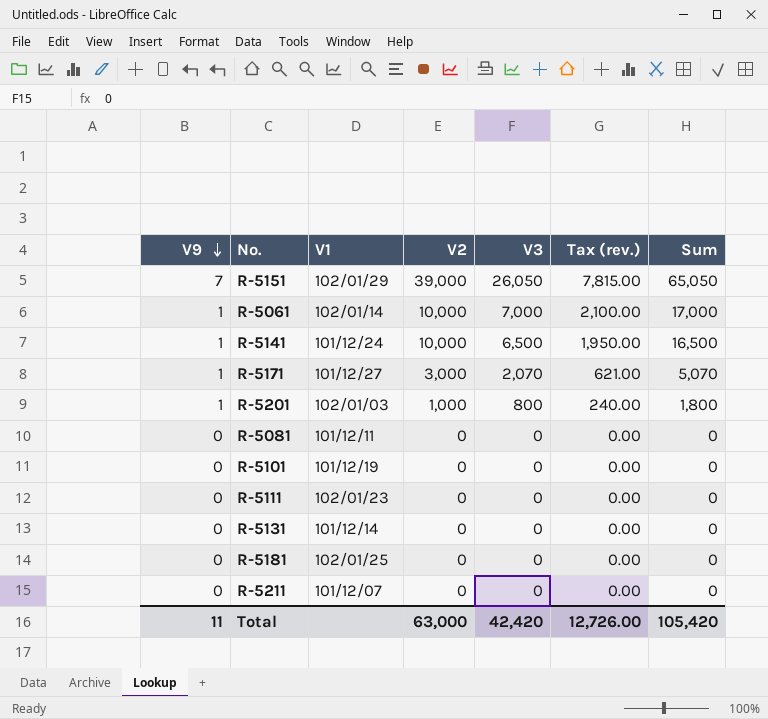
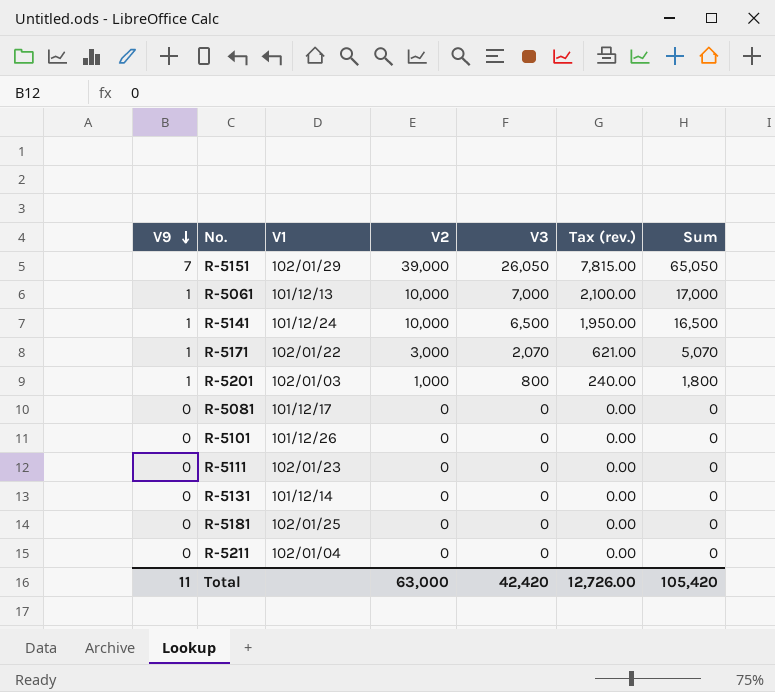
R-5061 | V1: 102/01/14 -> 101/12/13
R-5171 | V1: 101/12/27 -> 102/01/22
R-5081 | V1: 101/12/11 -> 101/12/17
R-5101 | V1: 101/12/19 -> 101/12/26
R-5211 | V1: 101/12/07 -> 102/01/04

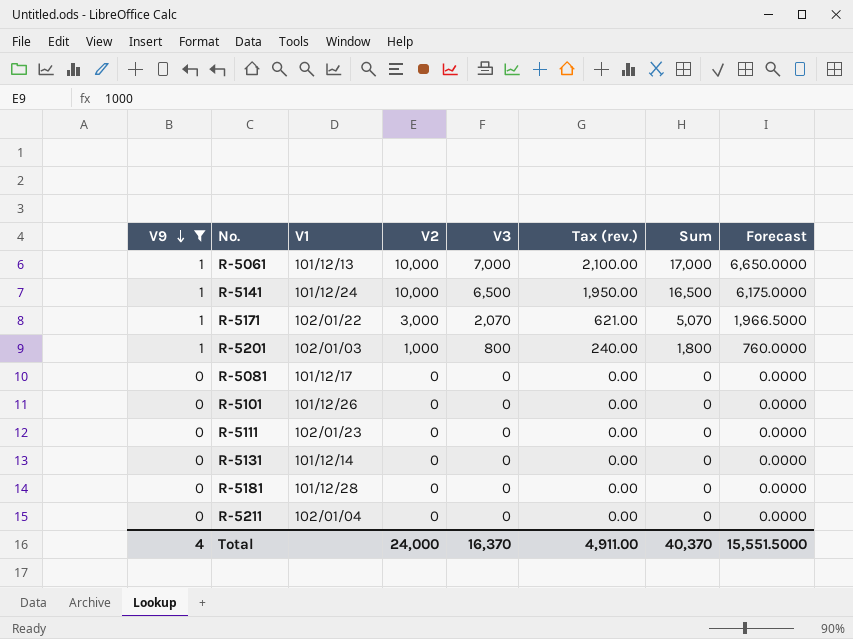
filter: none -> V9 != 7
column Forecast | formula: none -> [V3] * 0.95
R-5181 | V1: 102/01/25 -> 101/12/28
Total | V9: 11 -> 4
Total | V2: 63,000 -> 24,000
Total | V3: 42,420 -> 16,370
Total | Tax (rev.): 12,726.00 -> 4,911.00
Total | Sum: 105,420 -> 40,370

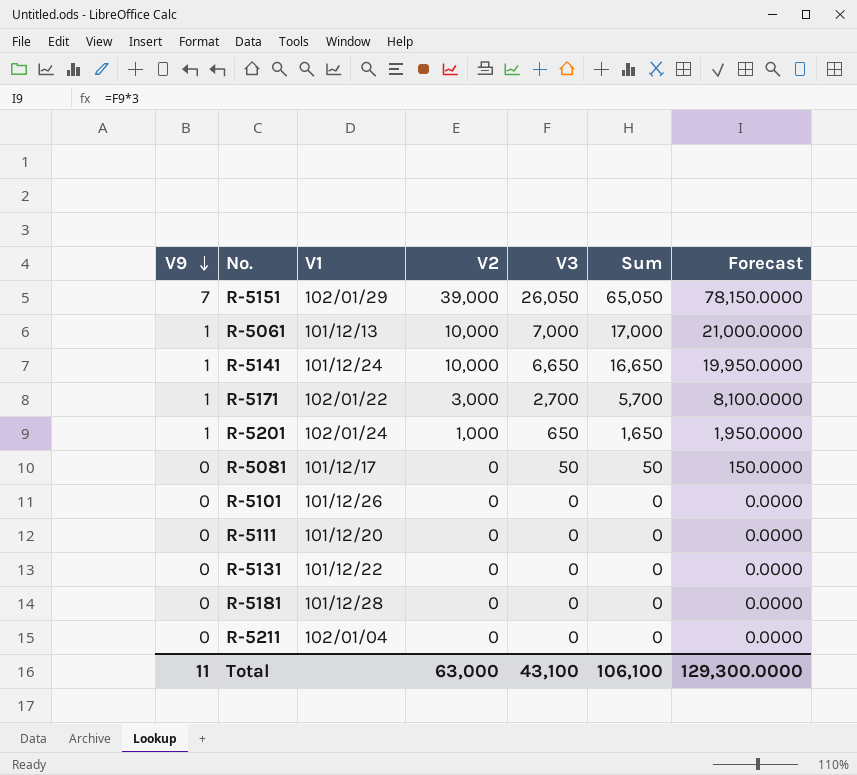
filter: V9 != 7 -> none
column Tax (rev.) | formula: [V3] * 0.3 -> none
column Forecast | formula: [V3] * 0.95 -> [V3] * 3
R-5141 | V3: 6,500 -> 6,650
R-5141 | Sum: 16,500 -> 16,650
R-5171 | V3: 2,070 -> 2,700
R-5171 | Sum: 5,070 -> 5,700
R-5201 | V1: 102/01/03 -> 102/01/24
R-5201 | V3: 800 -> 650
R-5201 | Sum: 1,800 -> 1,650
R-5081 | V3: 0 -> 50
R-5081 | Sum: 0 -> 50
R-5111 | V1: 102/01/23 -> 101/12/20
R-5131 | V1: 101/12/14 -> 101/12/22
Total | V9: 4 -> 11
Total | V2: 24,000 -> 63,000
Total | V3: 16,370 -> 43,100
Total | Sum: 40,370 -> 106,100
Total | Forecast: 15,551.5000 -> 129,300.0000

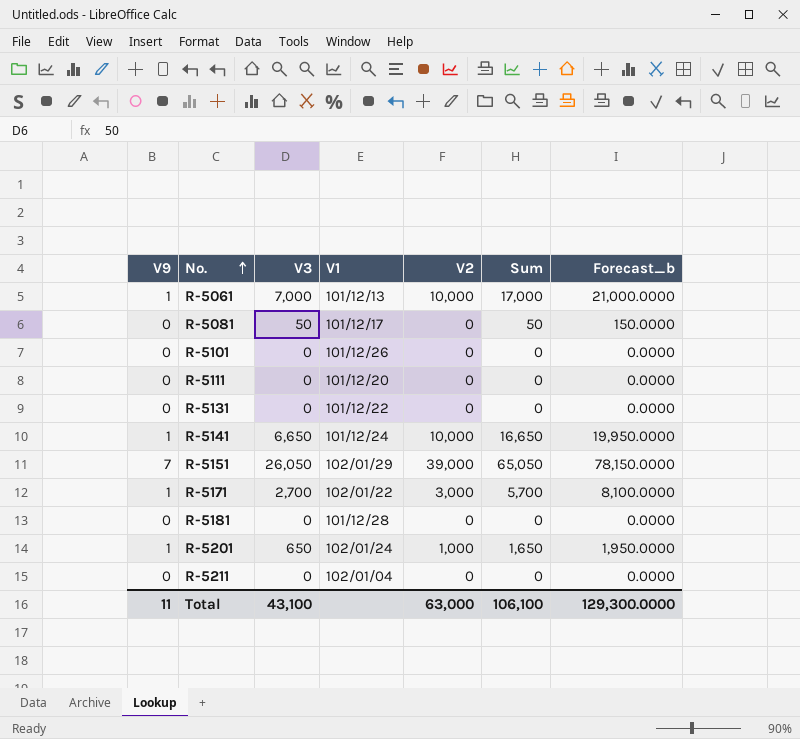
row order: V9 descending -> No. ascending
column V3 | position: 5 -> 3
column name: Forecast -> Forecast_b

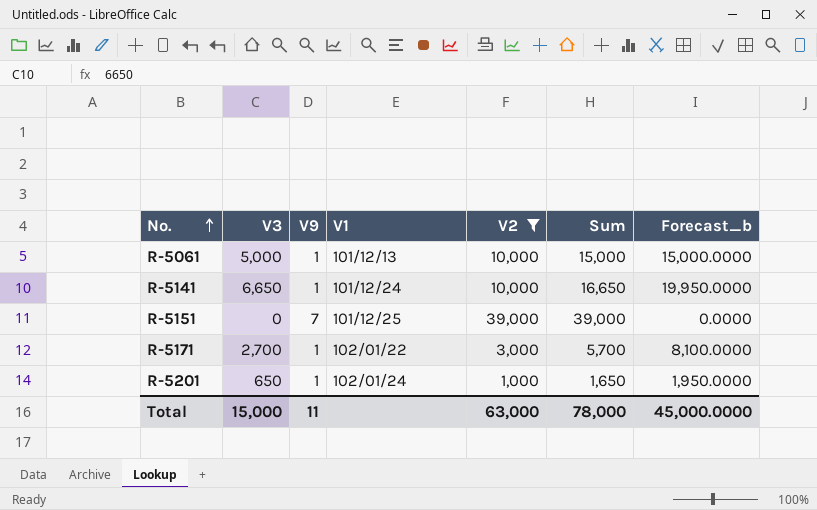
filter: none -> V2 != 0
column V9 | position: 1 -> 3
R-5061 | V3: 7,000 -> 5,000
R-5061 | Sum: 17,000 -> 15,000
R-5061 | Forecast_b: 21,000.0000 -> 15,000.0000
R-5151 | V3: 26,050 -> 0
R-5151 | V1: 102/01/29 -> 101/12/25
R-5151 | Sum: 65,050 -> 39,000
R-5151 | Forecast_b: 78,150.0000 -> 0.0000
Total | V3: 43,100 -> 15,000
Total | Sum: 106,100 -> 78,000
Total | Forecast_b: 129,300.0000 -> 45,000.0000

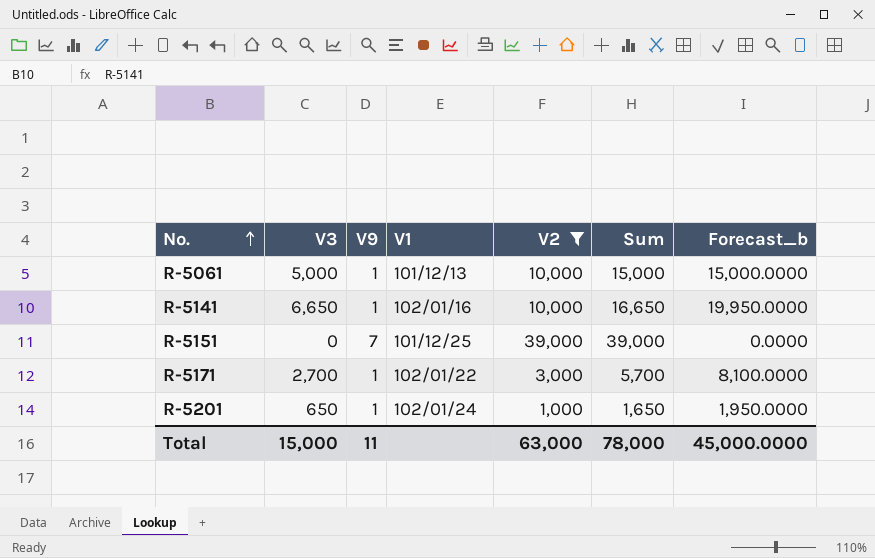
R-5141 | V1: 101/12/24 -> 102/01/16

